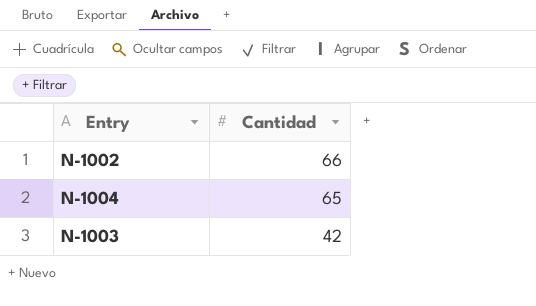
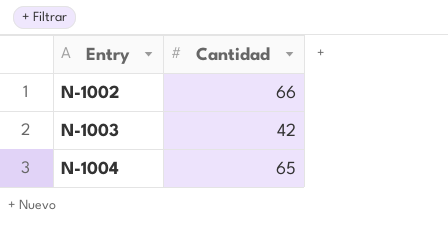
row order: Cantidad descending -> Entry ascending

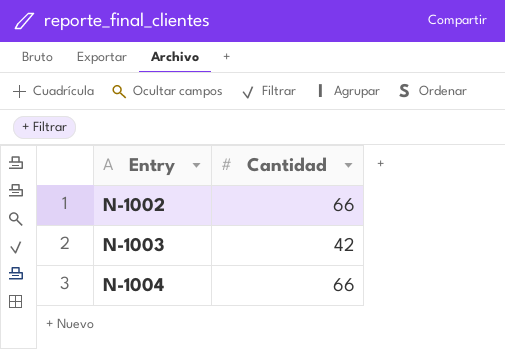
N-1004 | Cantidad: 65 -> 66

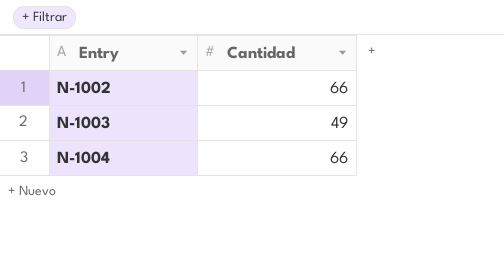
N-1003 | Cantidad: 42 -> 49

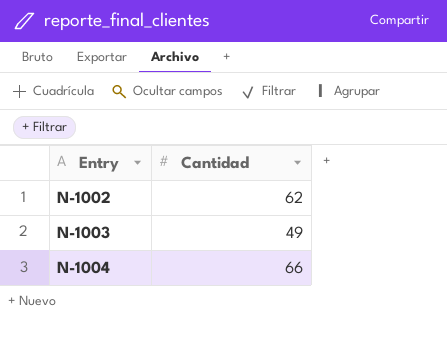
N-1002 | Cantidad: 66 -> 62

